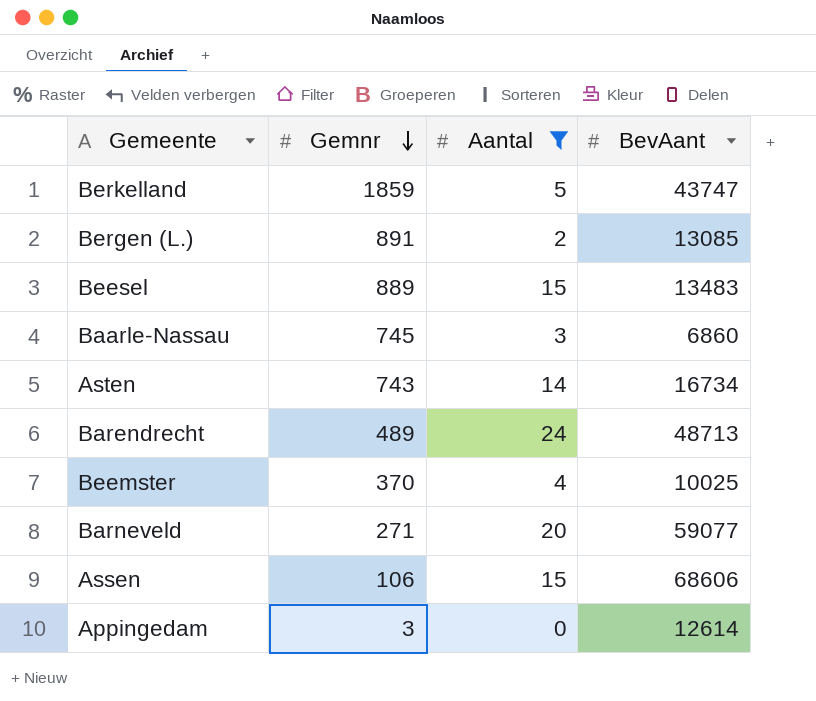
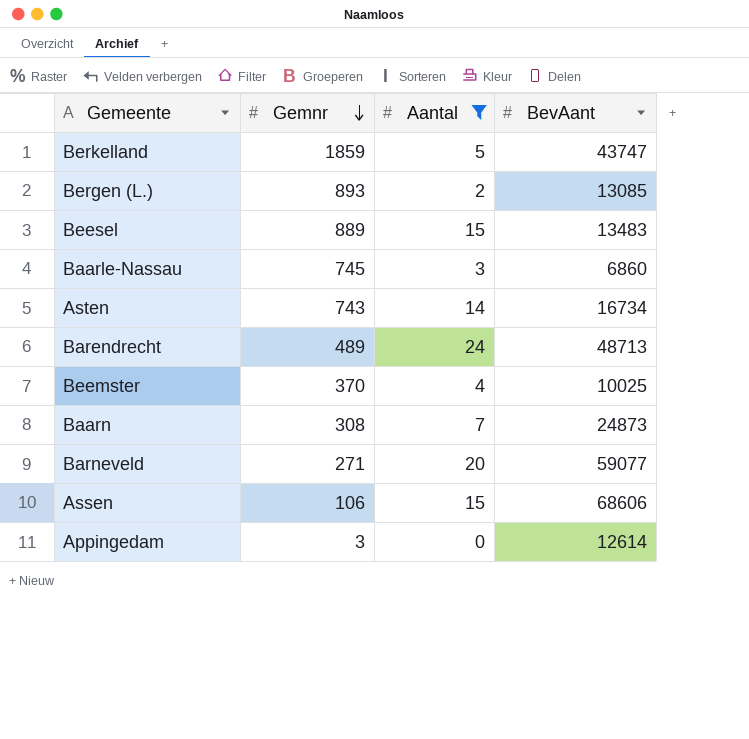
Bergen (L.) | Gemnr: 891 -> 893
row Baarn: none -> 308 | 7 | 24873

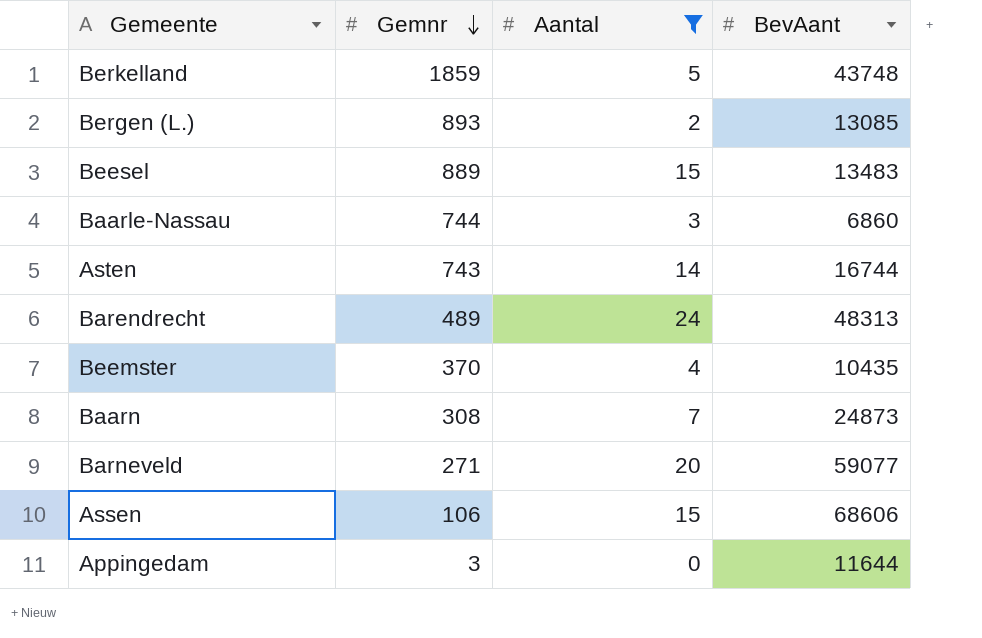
Berkelland | BevAant: 43747 -> 43748
Baarle-Nassau | Gemnr: 745 -> 744
Asten | BevAant: 16734 -> 16744
Barendrecht | BevAant: 48713 -> 48313
Beemster | BevAant: 10025 -> 10435
Appingedam | BevAant: 12614 -> 11644

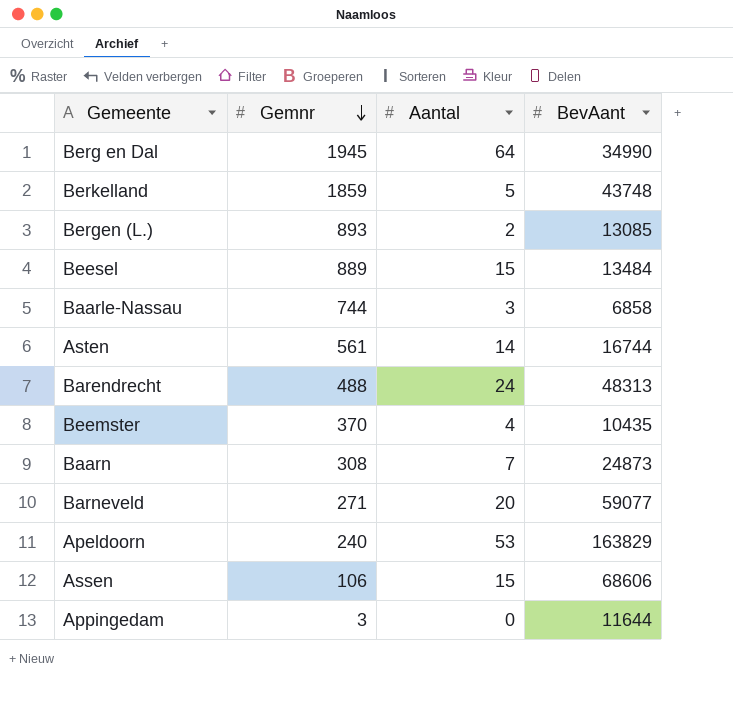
filter: Aantal <= 24 -> none
Beesel | BevAant: 13483 -> 13484
Baarle-Nassau | BevAant: 6860 -> 6858
Asten | Gemnr: 743 -> 561
Barendrecht | Gemnr: 489 -> 488

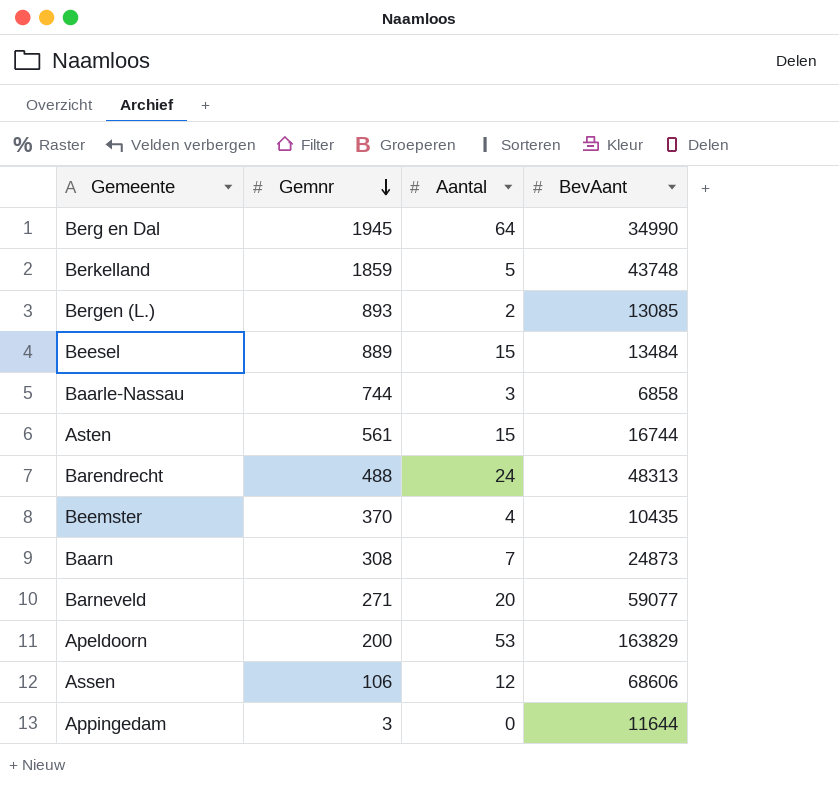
Asten | Aantal: 14 -> 15
Apeldoorn | Gemnr: 240 -> 200
Assen | Aantal: 15 -> 12

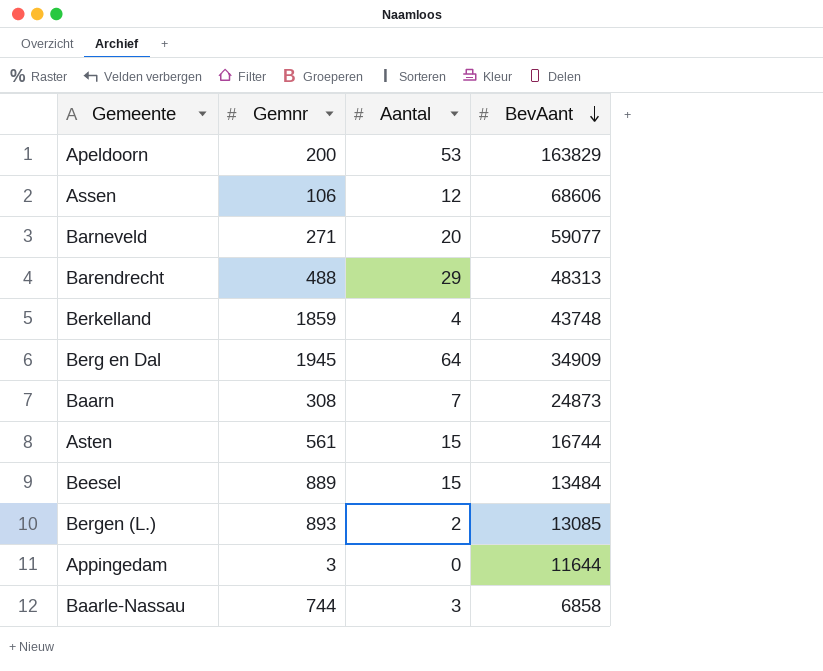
row order: Gemnr descending -> BevAant descending
row Beemster: 370 | 4 | 10435 -> none
Barendrecht | Aantal: 24 -> 29
Berkelland | Aantal: 5 -> 4
Berg en Dal | BevAant: 34990 -> 34909

